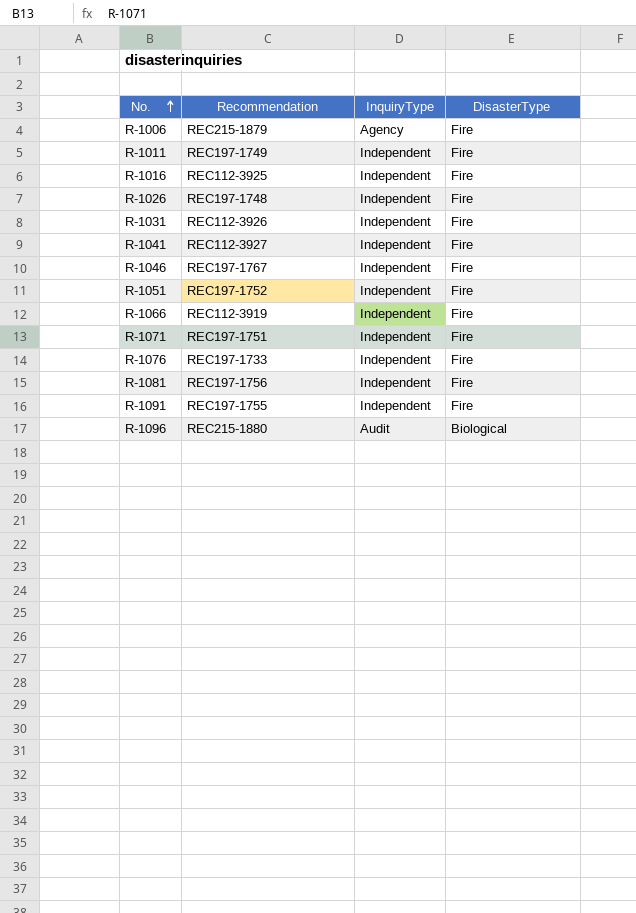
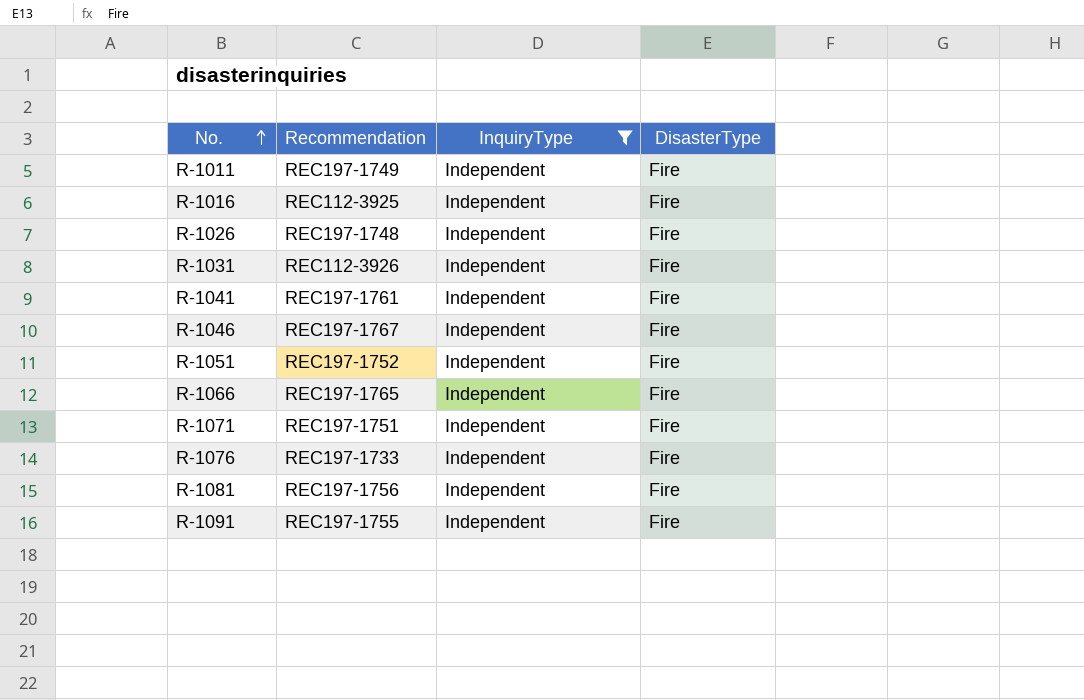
filter: none -> InquiryType = Independent
R-1041 | Recommendation: REC112-3927 -> REC197-1761
R-1066 | Recommendation: REC112-3919 -> REC197-1765

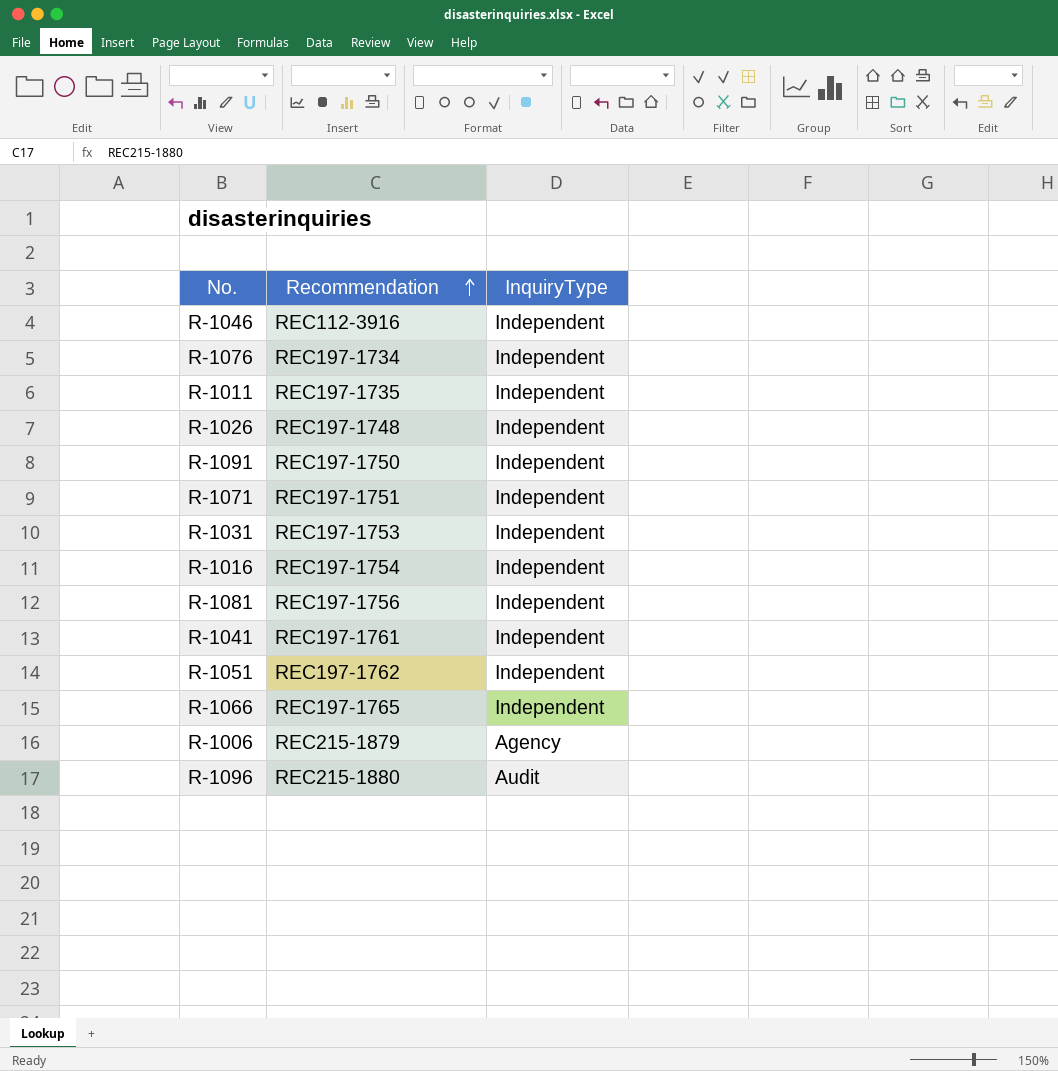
filter: InquiryType = Independent -> none
row order: No. ascending -> Recommendation ascending
column DisasterType | position: 4 -> none
R-1046 | Recommendation: REC197-1767 -> REC112-3916
R-1076 | Recommendation: REC197-1733 -> REC197-1734
R-1011 | Recommendation: REC197-1749 -> REC197-1735
R-1091 | Recommendation: REC197-1755 -> REC197-1750
R-1031 | Recommendation: REC112-3926 -> REC197-1753
R-1016 | Recommendation: REC112-3925 -> REC197-1754
R-1051 | Recommendation: REC197-1752 -> REC197-1762

